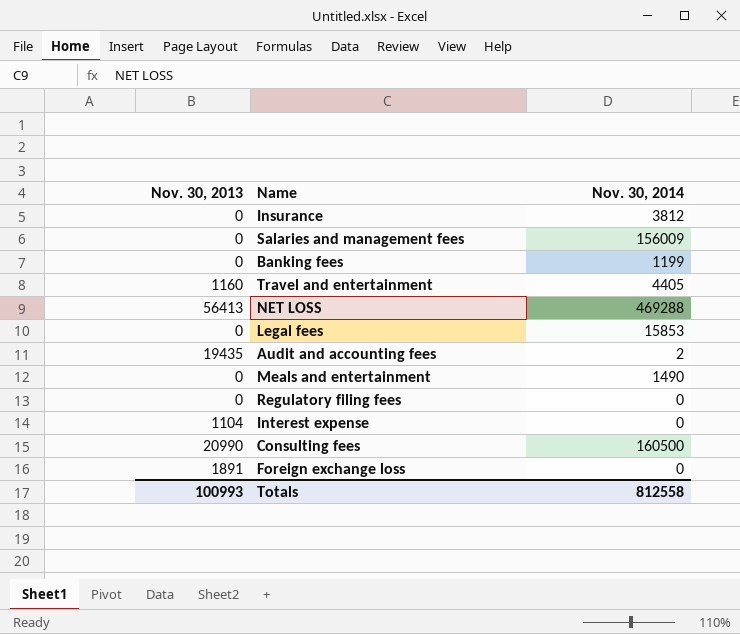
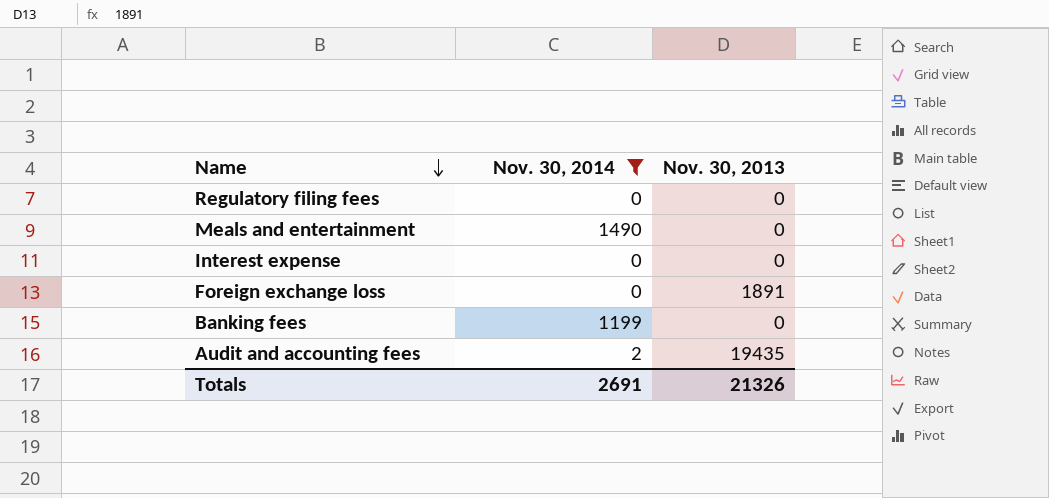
filter: none -> Nov. 30, 2014 <= 1490
row order: none -> Name descending
column Nov. 30, 2013 | position: 1 -> 3
Interest expense | Nov. 30, 2013: 1104 -> 0
Totals | Nov. 30, 2014: 812558 -> 2691
Totals | Nov. 30, 2013: 100993 -> 21326

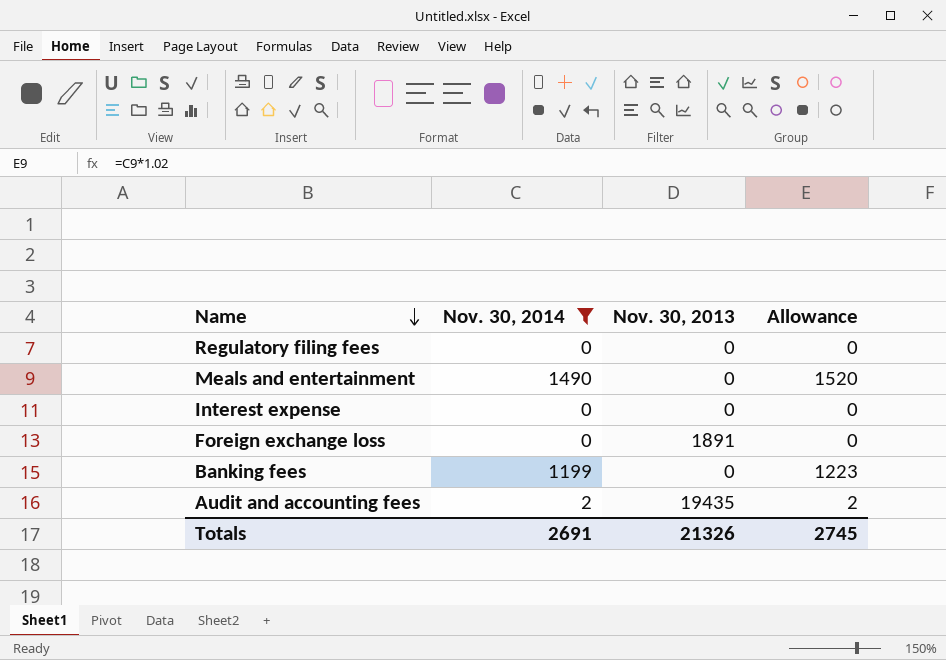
column Allowance | formula: none -> [Nov. 30, 2014] * 1.02

